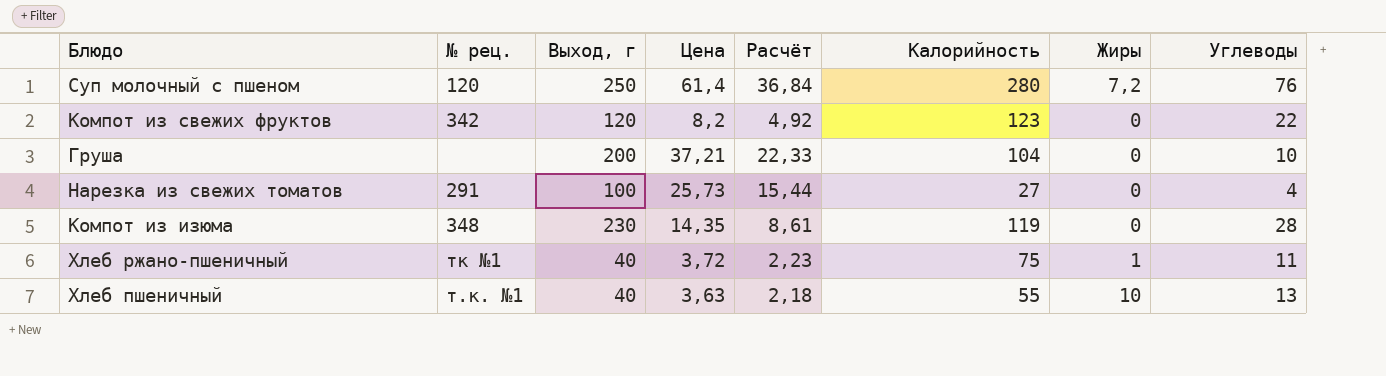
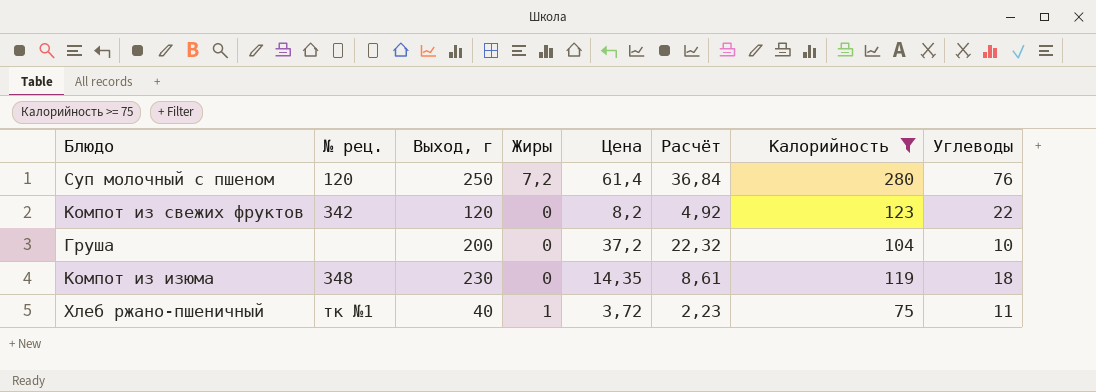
filter: none -> Калорийность >= 75
column Жиры | position: 7 -> 4
Груша | Цена: 37,21 -> 37,2
Груша | Расчёт: 22,33 -> 22,32
Компот из изюма | Углеводы: 28 -> 18

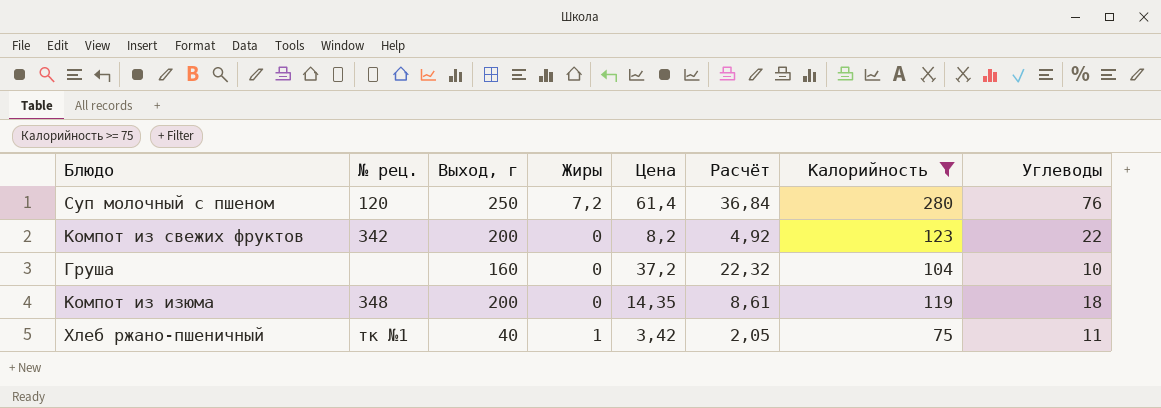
Компот из свежих фруктов | Выход, г: 120 -> 200
Груша | Выход, г: 200 -> 160
Компот из изюма | Выход, г: 230 -> 200
Хлеб ржано-пшеничный | Цена: 3,72 -> 3,42
Хлеб ржано-пшеничный | Расчёт: 2,23 -> 2,05

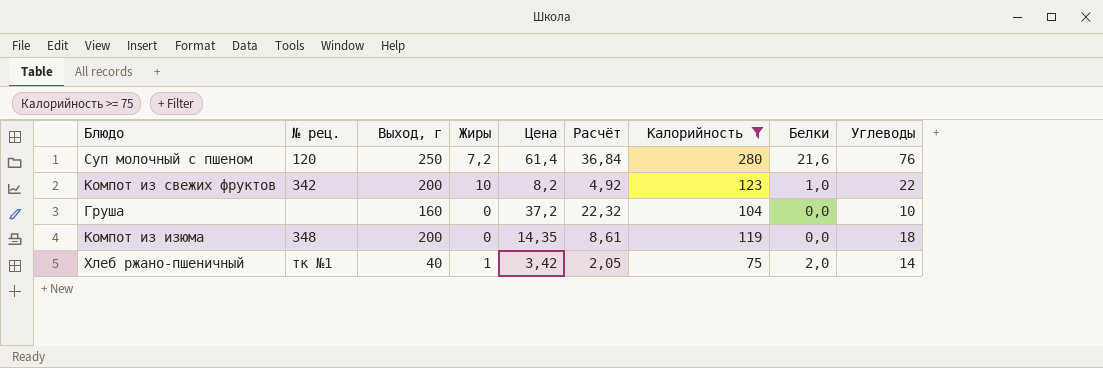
column Белки | position: none -> 8
Компот из свежих фруктов | Жиры: 0 -> 10
Хлеб ржано-пшеничный | Углеводы: 11 -> 14

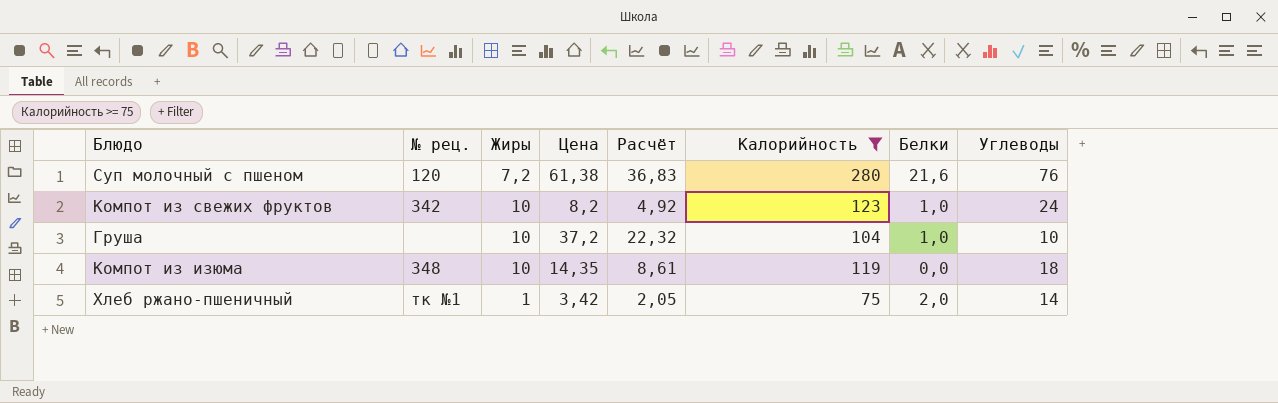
column Выход, г | position: 3 -> none
Суп молочный с пшеном | Цена: 61,4 -> 61,38
Суп молочный с пшеном | Расчёт: 36,84 -> 36,83
Компот из свежих фруктов | Углеводы: 22 -> 24
Груша | Жиры: 0 -> 10
Груша | Белки: 0,0 -> 1,0
Компот из изюма | Жиры: 0 -> 10

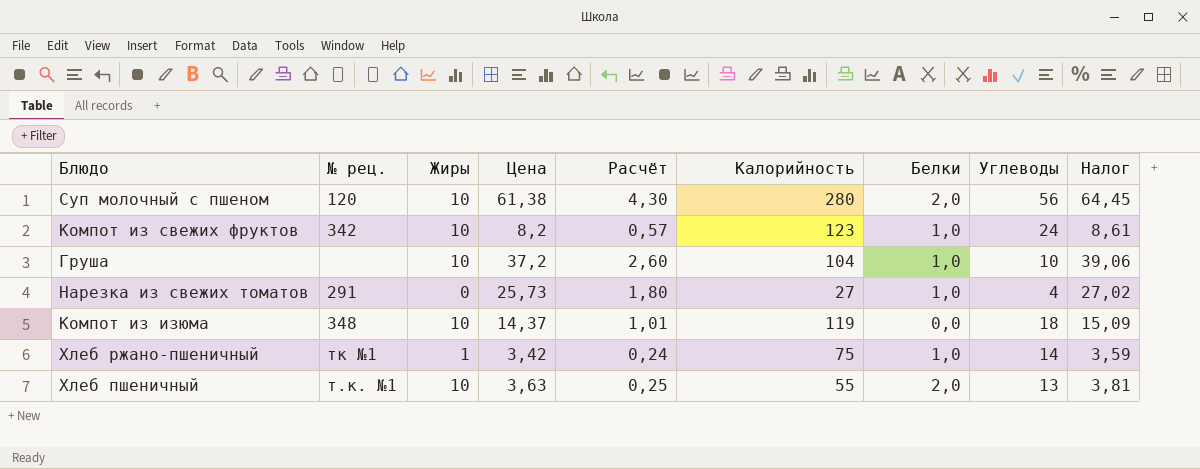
filter: Калорийность >= 75 -> none
column Расчёт | formula: [Цена] * 0,6 -> [Цена] * 0,07
column Налог | formula: none -> [Цена] * 1,05
Суп молочный с пшеном | Жиры: 7,2 -> 10
Суп молочный с пшеном | Белки: 21,6 -> 2,0
Суп молочный с пшеном | Углеводы: 76 -> 56
Компот из изюма | Цена: 14,35 -> 14,37
Хлеб ржано-пшеничный | Белки: 2,0 -> 1,0

